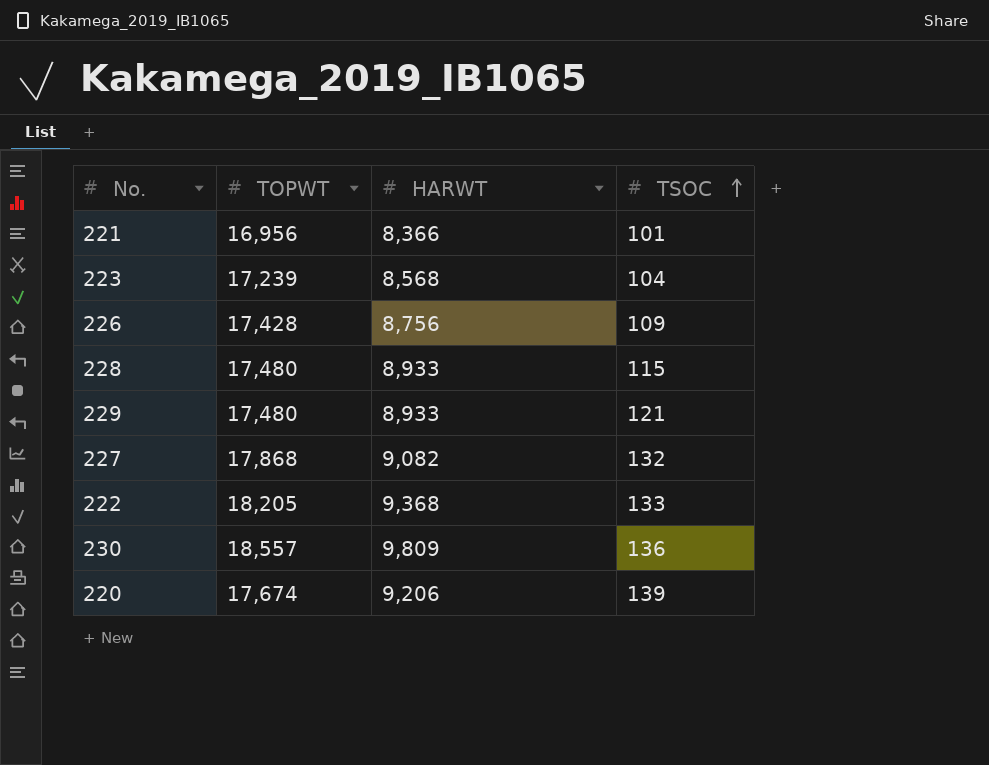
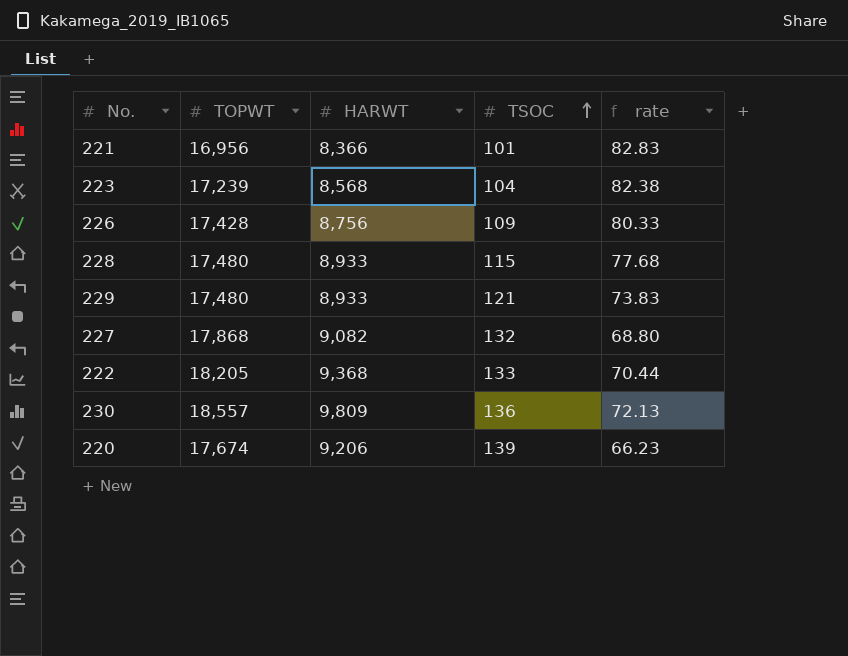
column rate | formula: none -> [HARWT] / [TSOC]

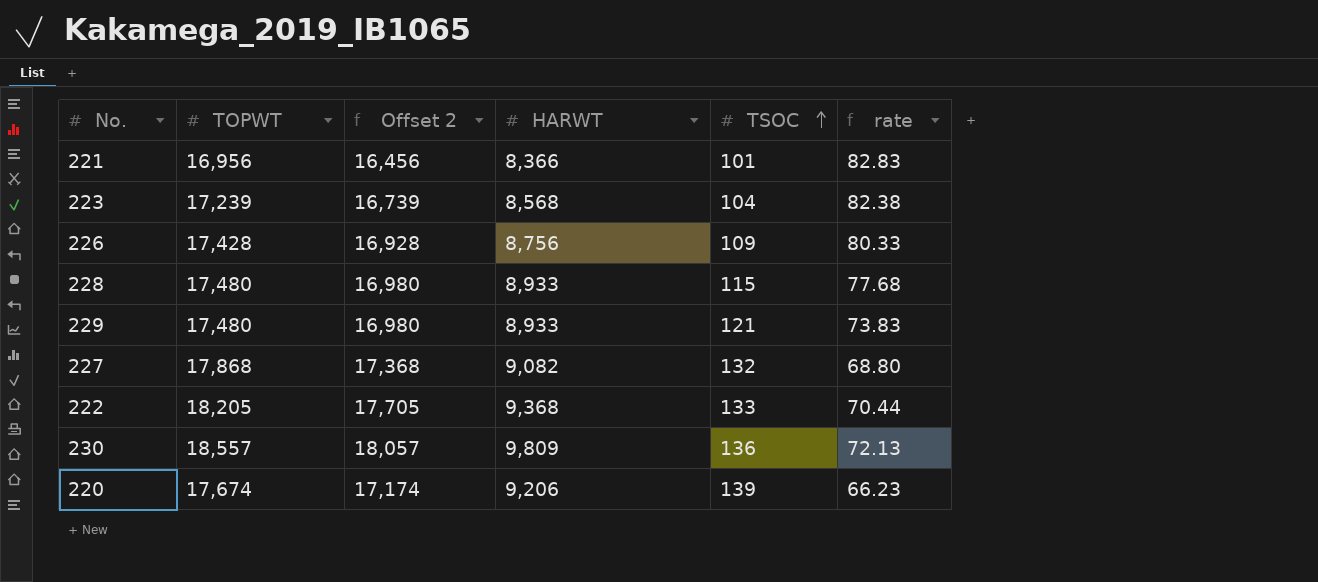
column Offset 2 | formula: none -> [TOPWT] - 500

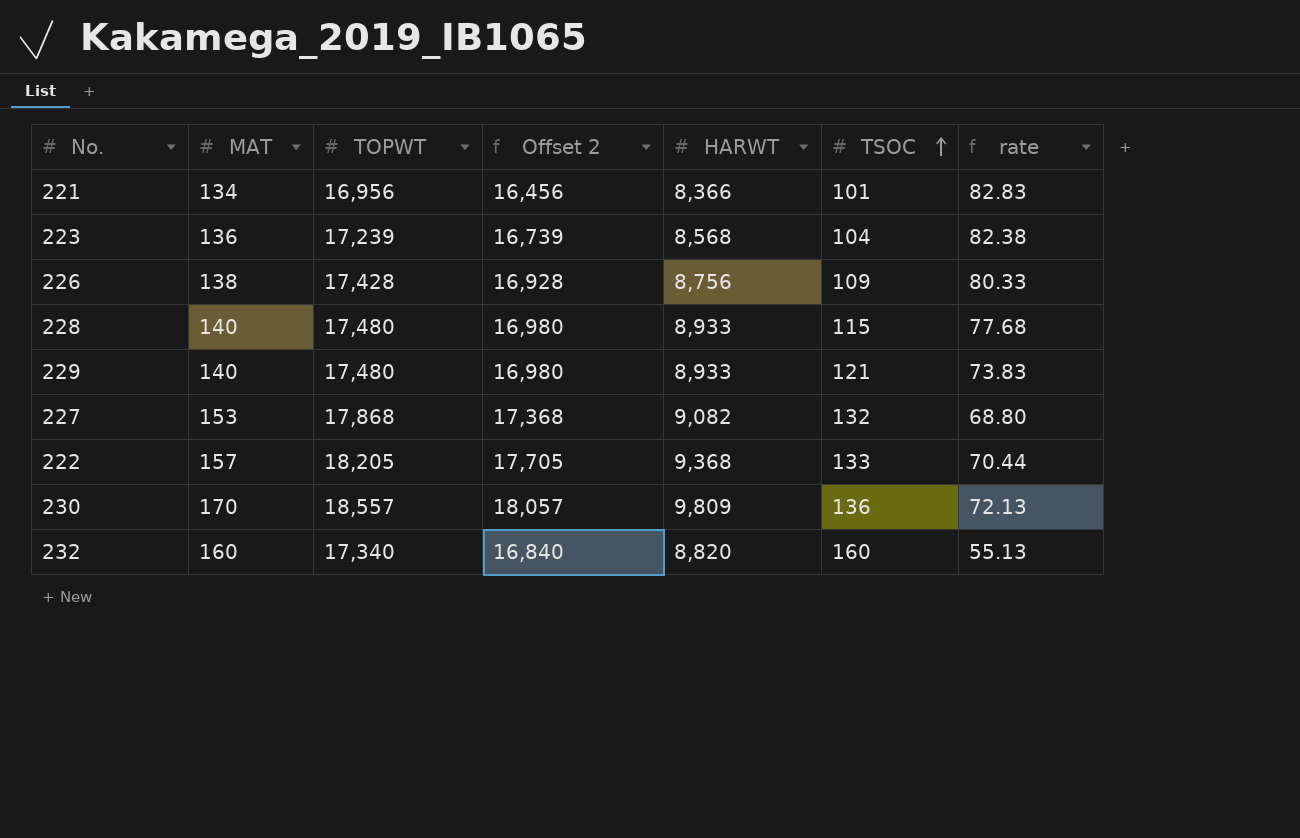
column MAT | position: none -> 2
row 220: 17,674 | 17,174 | 9,206 | 139 | 66.23 -> none
row 232: none -> 160 | 17,340 | 16,840 | 8,820 | 160 | 55.13

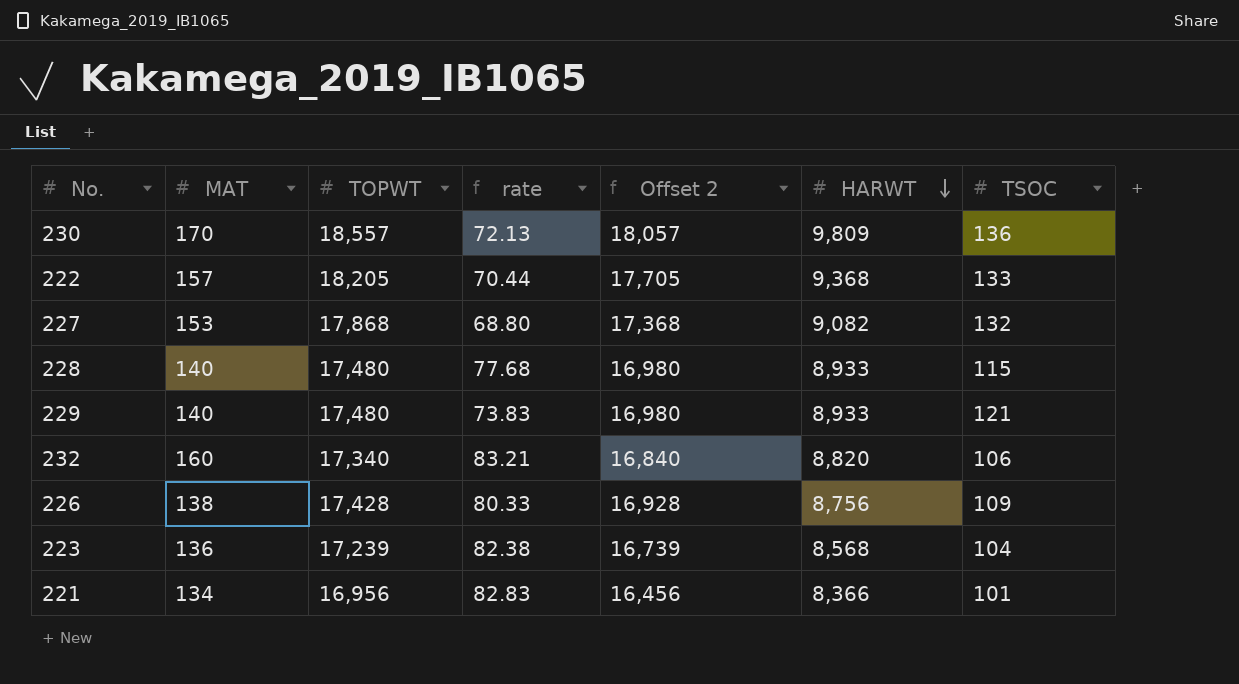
row order: TSOC ascending -> HARWT descending
column rate | position: 7 -> 4
232 | rate: 55.13 -> 83.21
232 | TSOC: 160 -> 106

